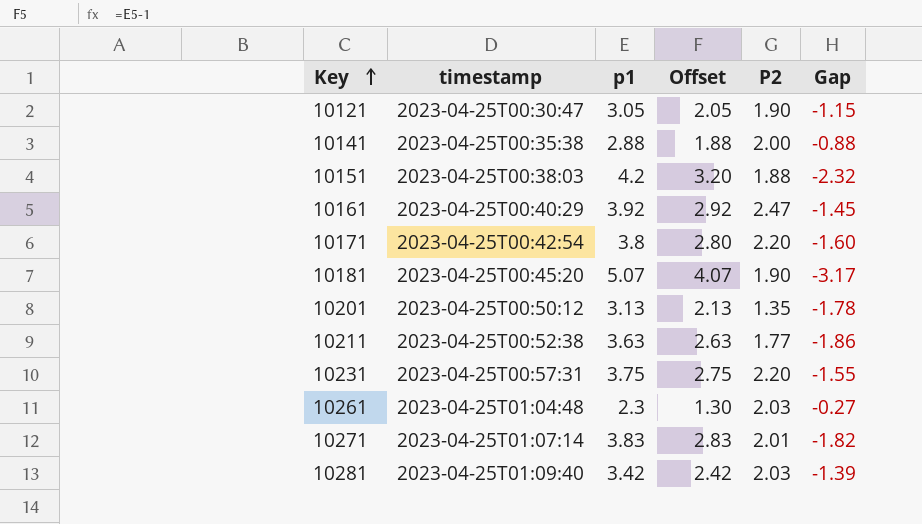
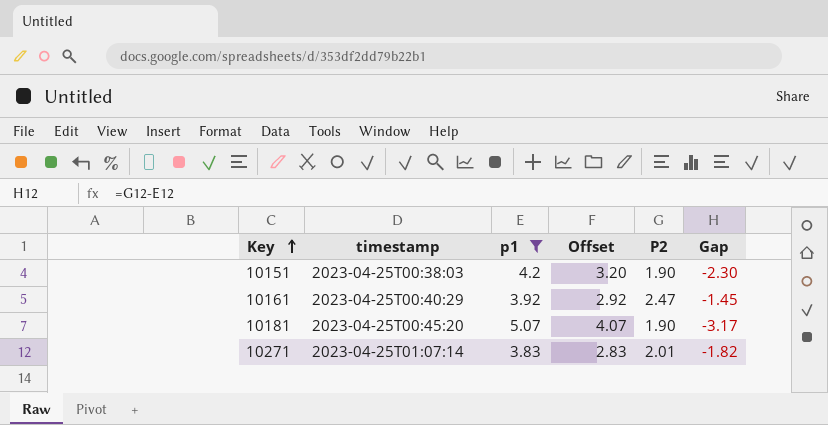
filter: none -> p1 >= 3.83
10151 | P2: 1.88 -> 1.90
10151 | Gap: -2.32 -> -2.30

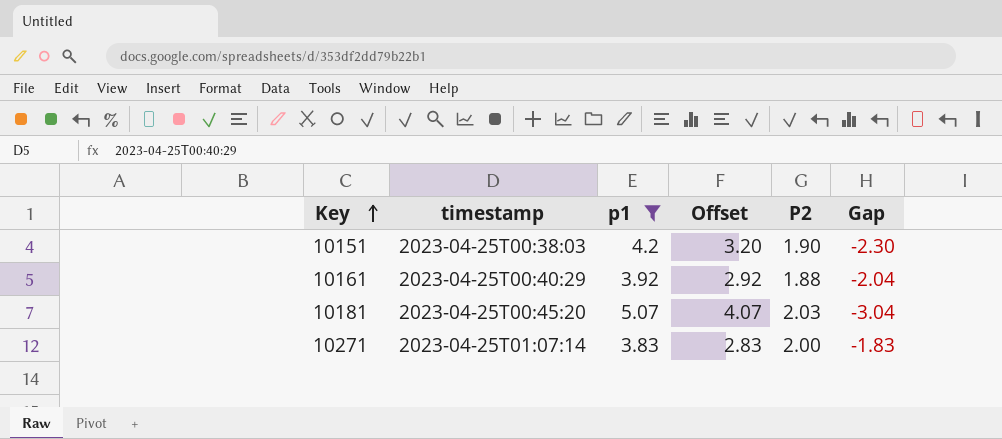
10161 | P2: 2.47 -> 1.88
10161 | Gap: -1.45 -> -2.04
10181 | P2: 1.90 -> 2.03
10181 | Gap: -3.17 -> -3.04
10271 | P2: 2.01 -> 2.00
10271 | Gap: -1.82 -> -1.83

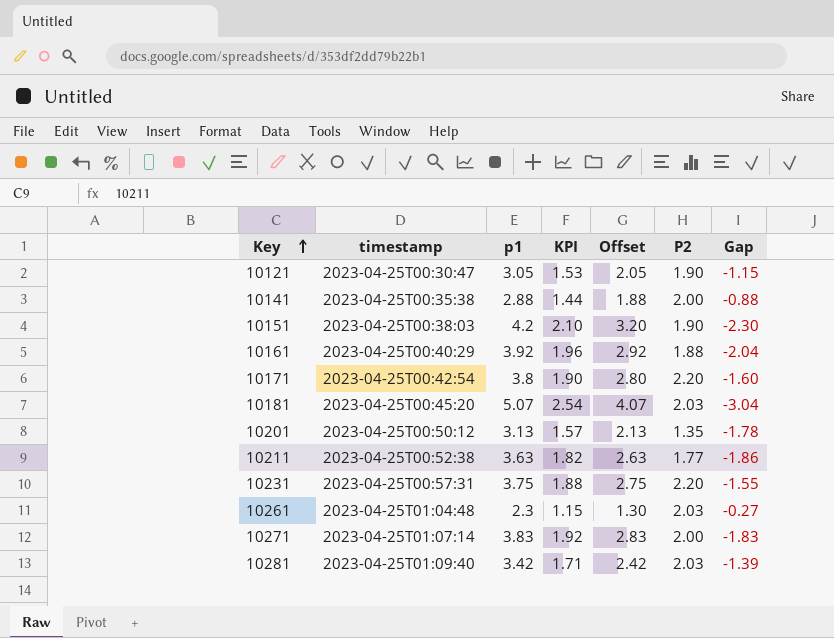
filter: p1 >= 3.83 -> none
column KPI | formula: none -> [p1] * 0.5

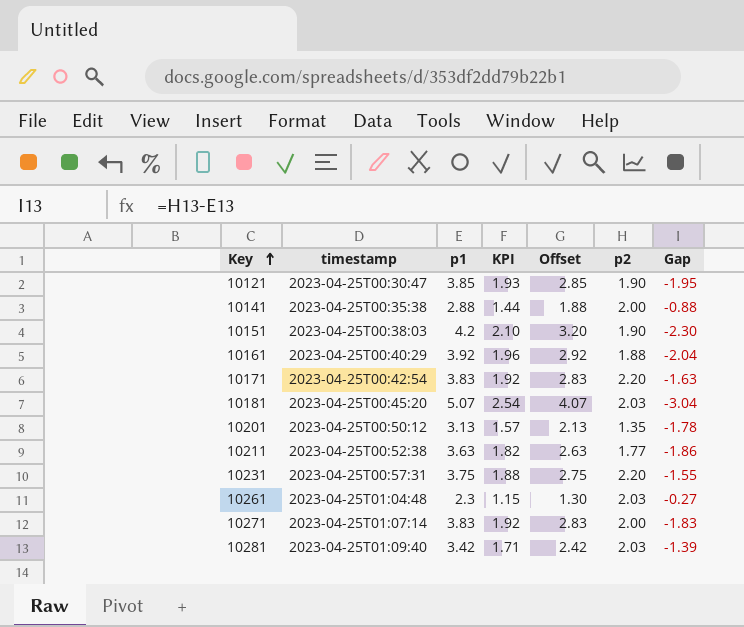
column name: P2 -> p2
10121 | p1: 3.05 -> 3.85
10121 | KPI: 1.53 -> 1.93
10121 | Offset: 2.05 -> 2.85
10121 | Gap: -1.15 -> -1.95
10171 | p1: 3.8 -> 3.83
10171 | KPI: 1.90 -> 1.92
10171 | Offset: 2.80 -> 2.83
10171 | Gap: -1.60 -> -1.63

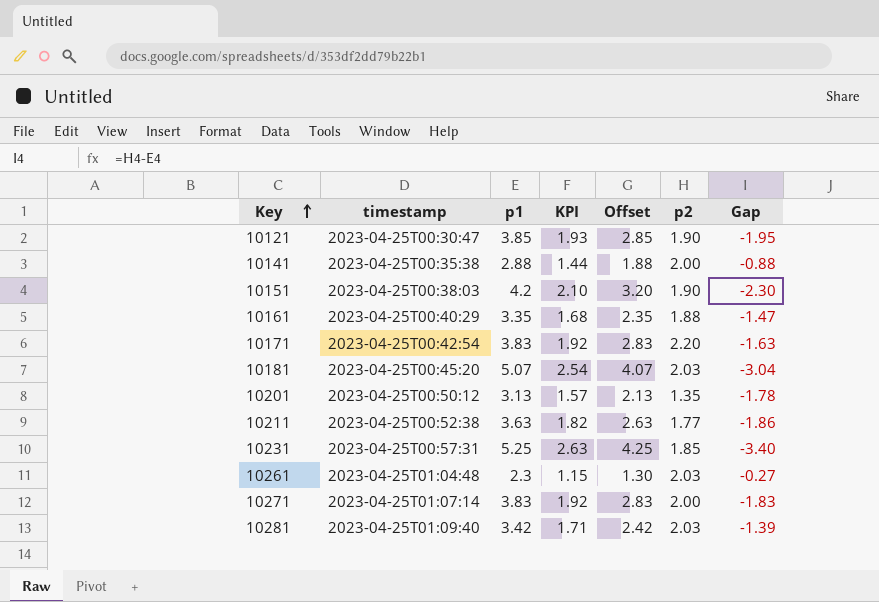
10161 | p1: 3.92 -> 3.35
10161 | KPI: 1.96 -> 1.68
10161 | Offset: 2.92 -> 2.35
10161 | Gap: -2.04 -> -1.47
10231 | p1: 3.75 -> 5.25
10231 | KPI: 1.88 -> 2.63
10231 | Offset: 2.75 -> 4.25
10231 | p2: 2.20 -> 1.85
10231 | Gap: -1.55 -> -3.40

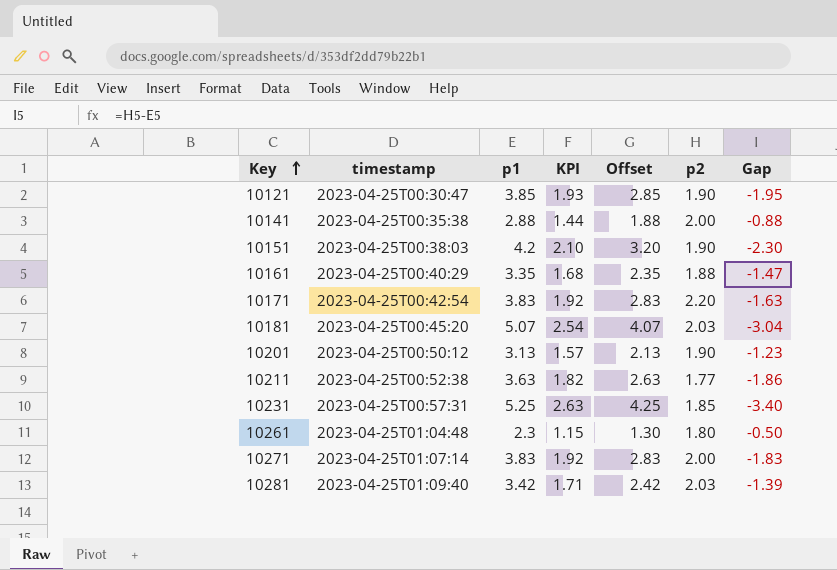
10201 | p2: 1.35 -> 1.90
10201 | Gap: -1.78 -> -1.23
10261 | p2: 2.03 -> 1.80
10261 | Gap: -0.27 -> -0.50

